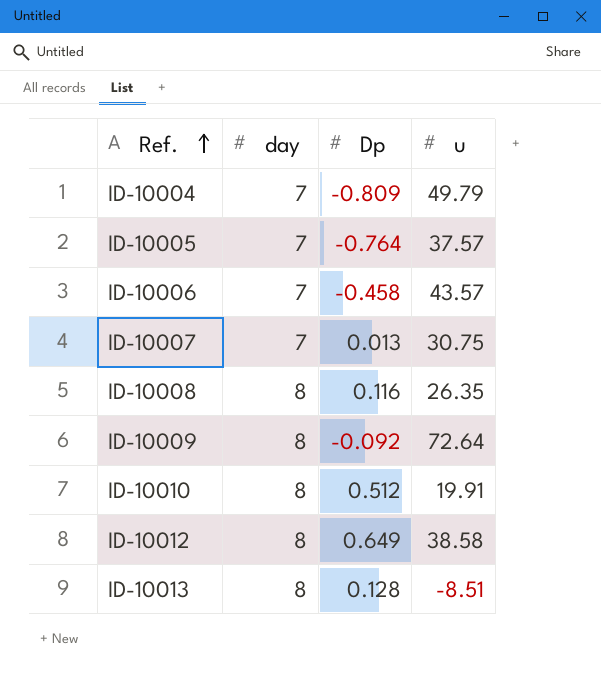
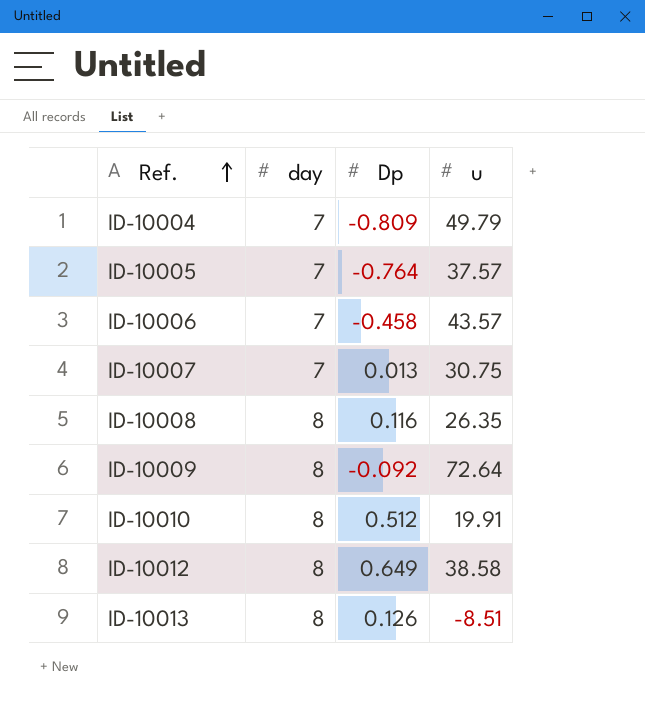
ID-10013 | Dp: 0.128 -> 0.126

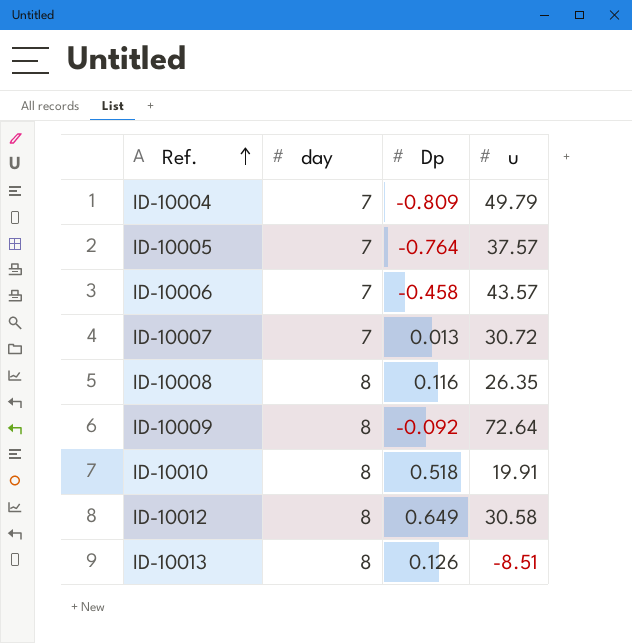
ID-10007 | u: 30.75 -> 30.72
ID-10010 | Dp: 0.512 -> 0.518
ID-10012 | u: 38.58 -> 30.58

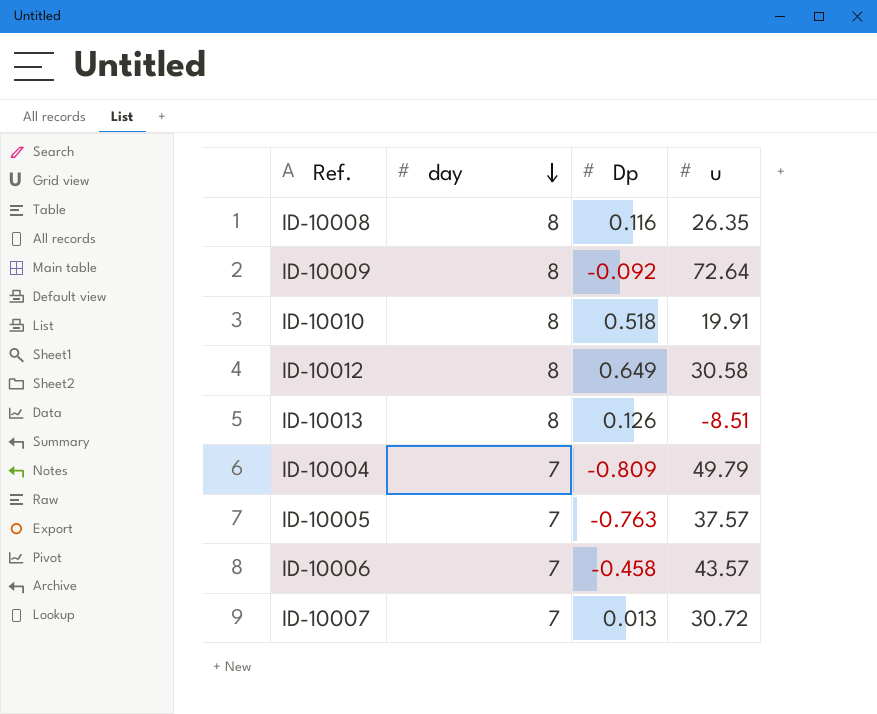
row order: Ref. ascending -> day descending
ID-10005 | Dp: -0.764 -> -0.763

